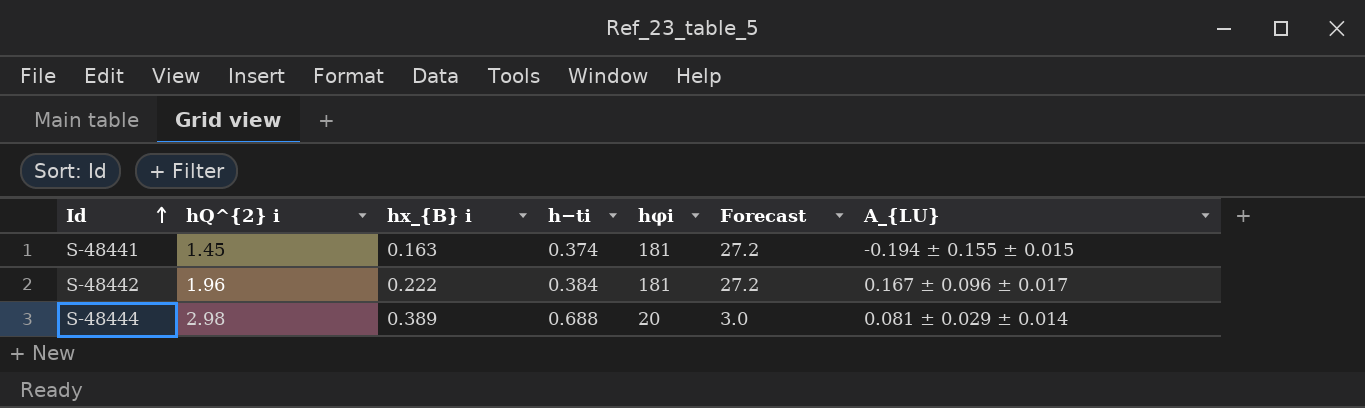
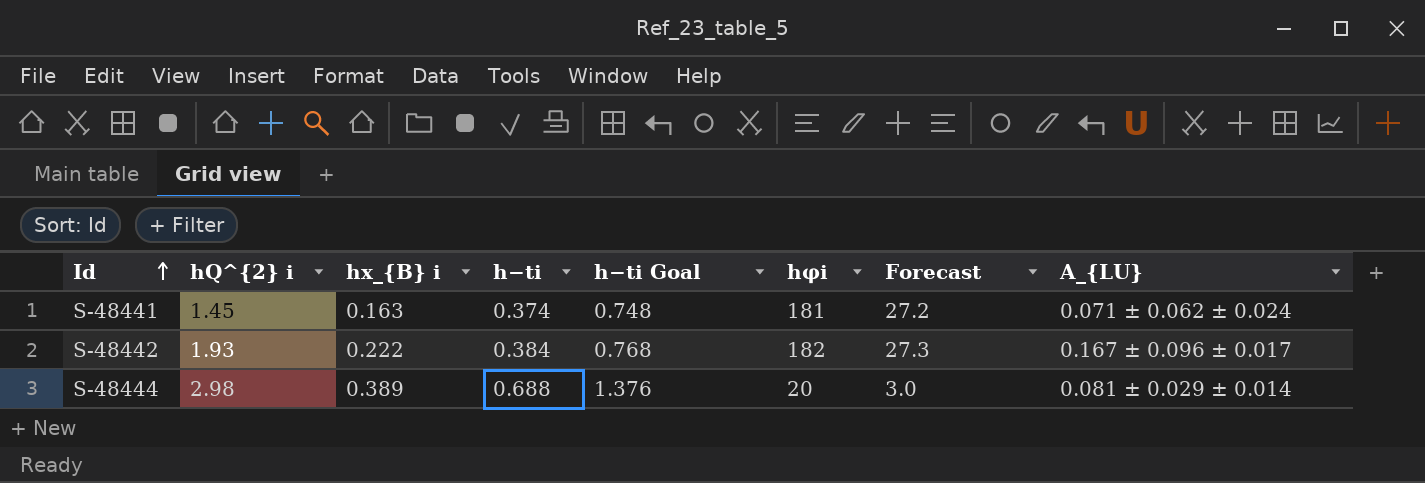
column h−ti Goal | formula: none -> [h−ti] * 2
S-48441 | A_{LU}: -0.194 ± 0.155 ± 0.015 -> 0.071 ± 0.062 ± 0.024
S-48442 | hQ^{2} i: 1.96 -> 1.93
S-48442 | hφi: 181 -> 182
S-48442 | Forecast: 27.2 -> 27.3

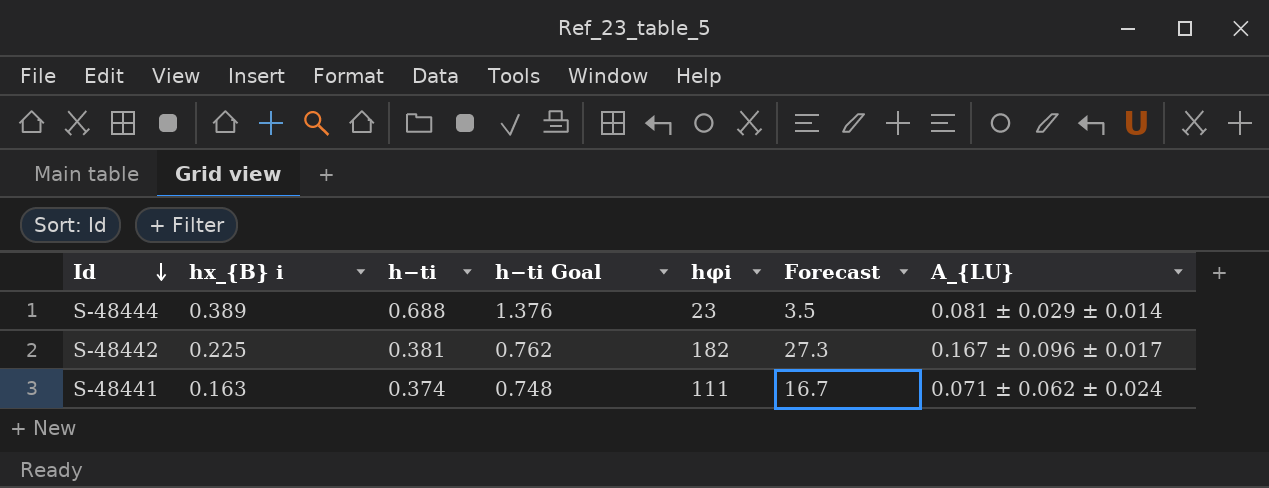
row order: Id ascending -> Id descending
column hQ^{2} i | position: 2 -> none
S-48444 | hφi: 20 -> 23
S-48444 | Forecast: 3.0 -> 3.5
S-48442 | hx_{B} i: 0.222 -> 0.225
S-48442 | h−ti: 0.384 -> 0.381
S-48442 | h−ti Goal: 0.768 -> 0.762
S-48441 | hφi: 181 -> 111
S-48441 | Forecast: 27.2 -> 16.7

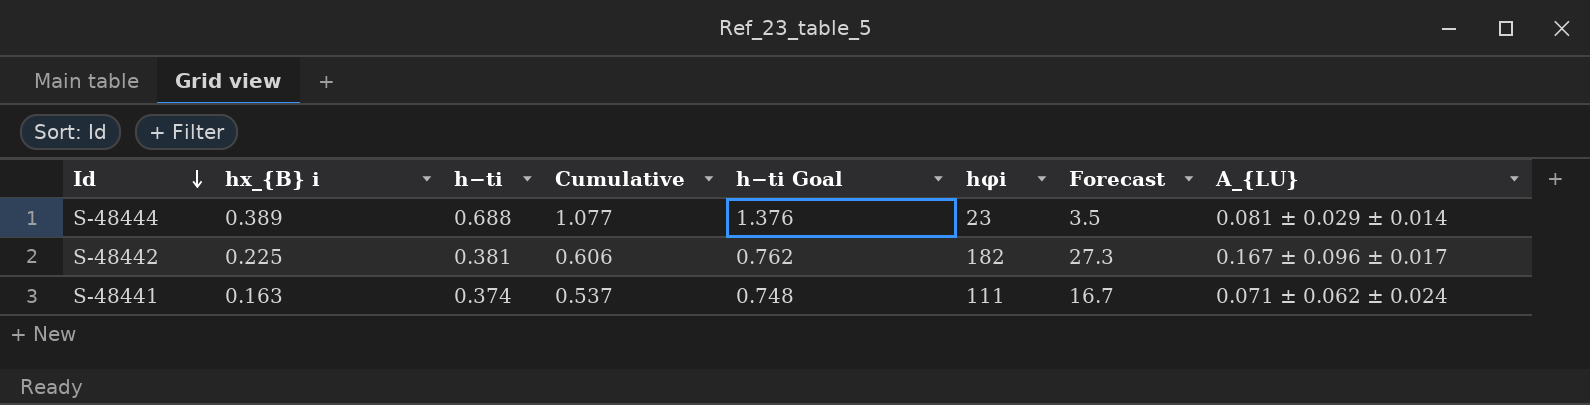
column Cumulative | formula: none -> [hx_{B} i] + [h−ti]

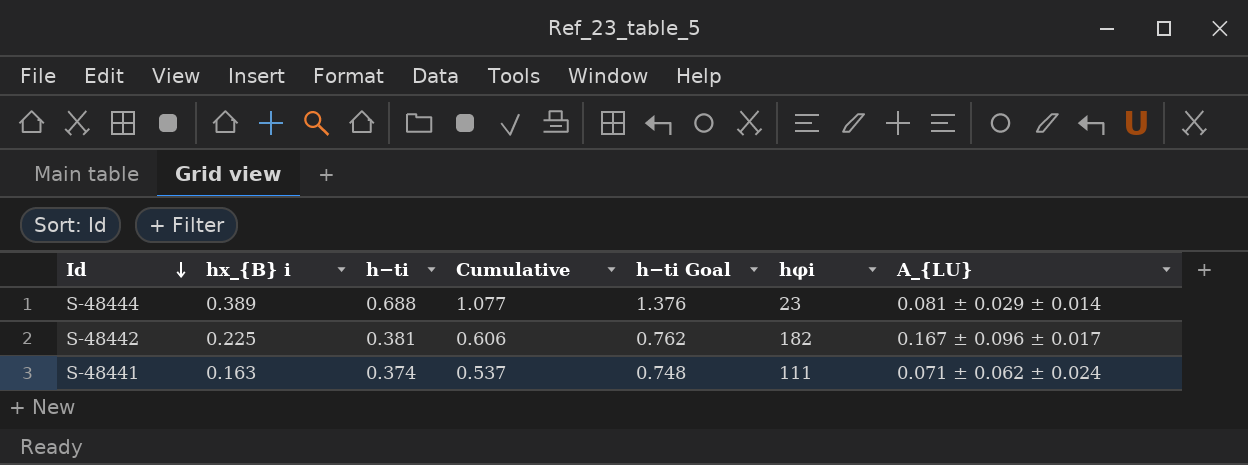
column Forecast | formula: [hφi] * 0.15 -> none

